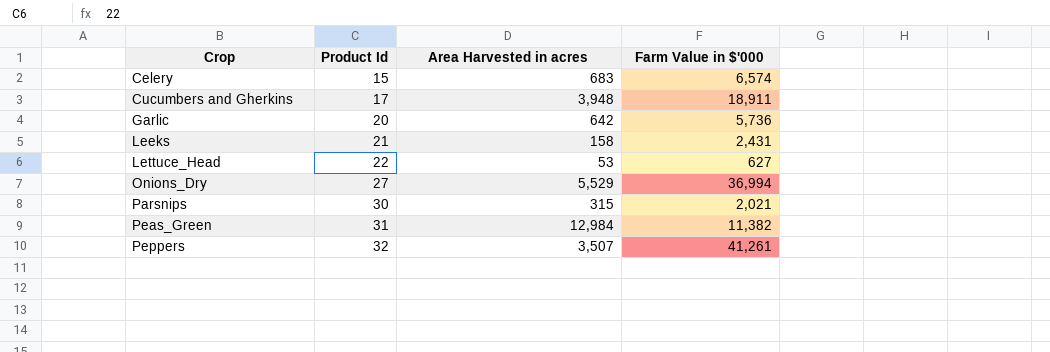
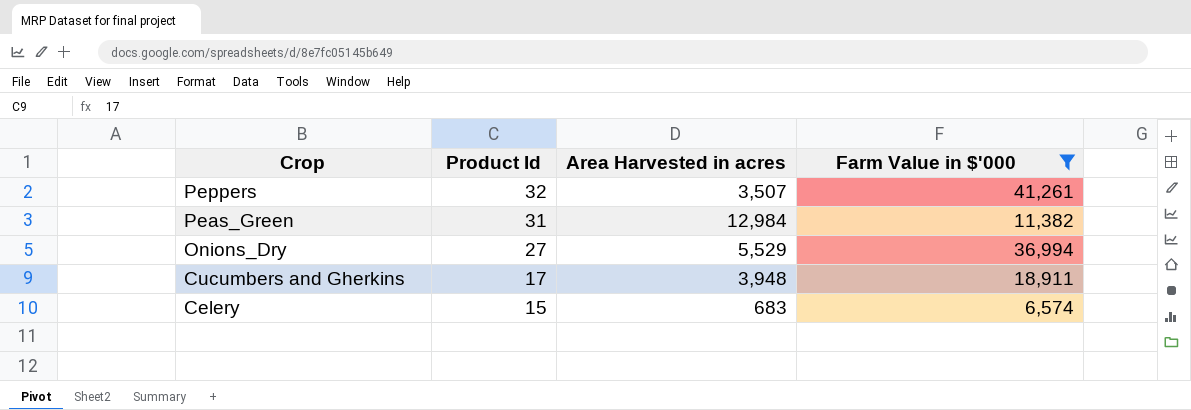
filter: none -> Farm Value in $'000 >= 6,574
row order: Crop ascending -> Crop descending

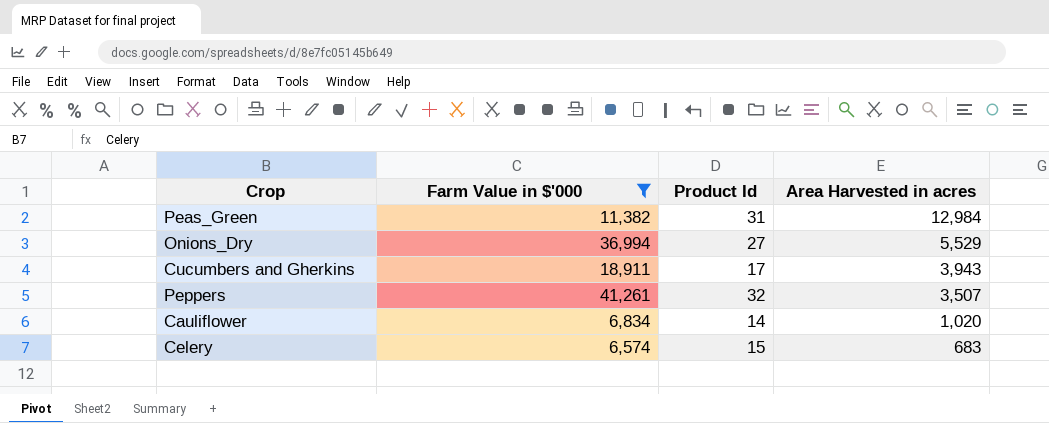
row order: Crop descending -> Area Harvested in acres descending
column Farm Value in $'000 | position: 4 -> 2
Cucumbers and Gherkins | Area Harvested in acres: 3,948 -> 3,943
row Cauliflower: none -> 6,834 | 14 | 1,020

